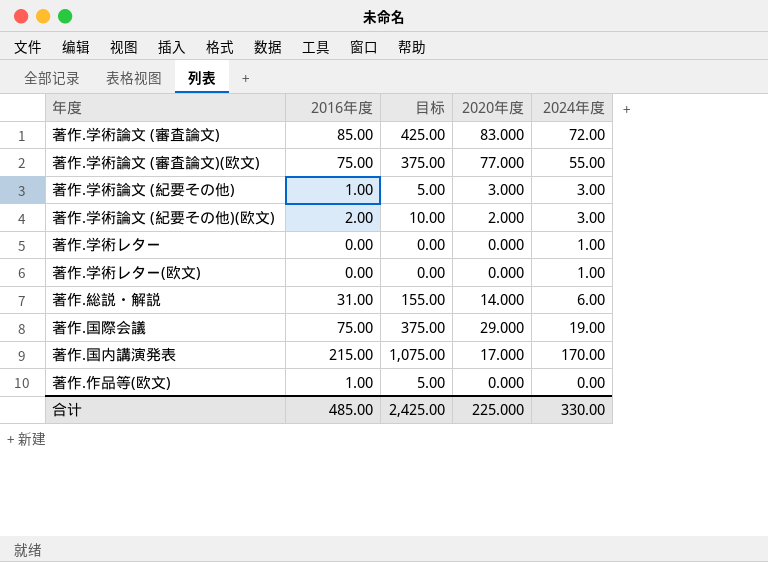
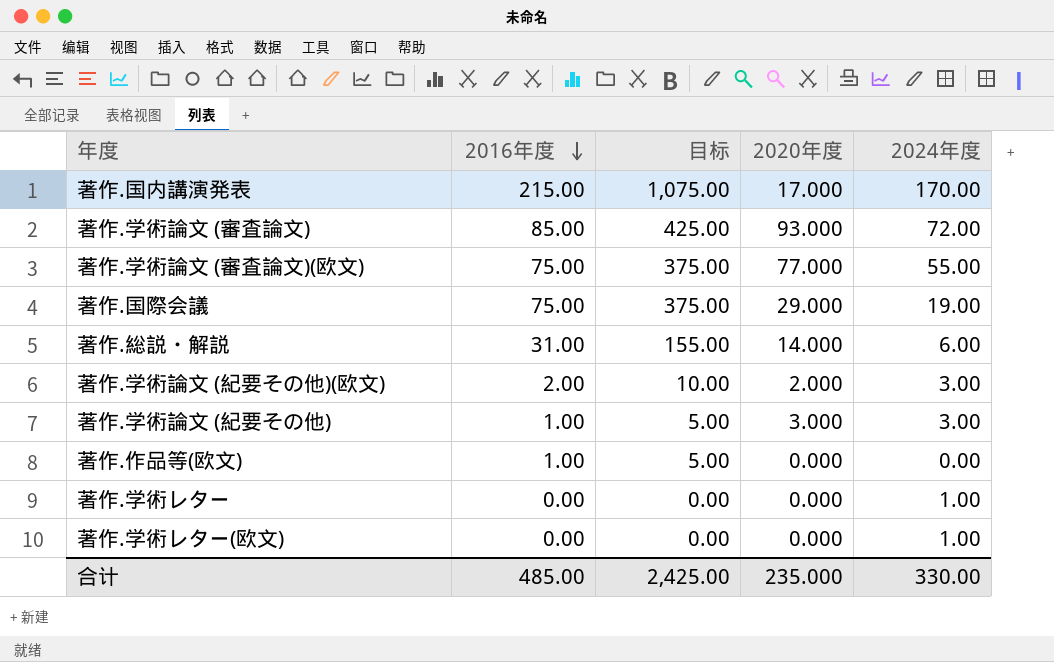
row order: none -> 2016年度 descending
著作.学術論文 (審査論文) | 2020年度: 83.000 -> 93.000
合计 | 2020年度: 225.000 -> 235.000

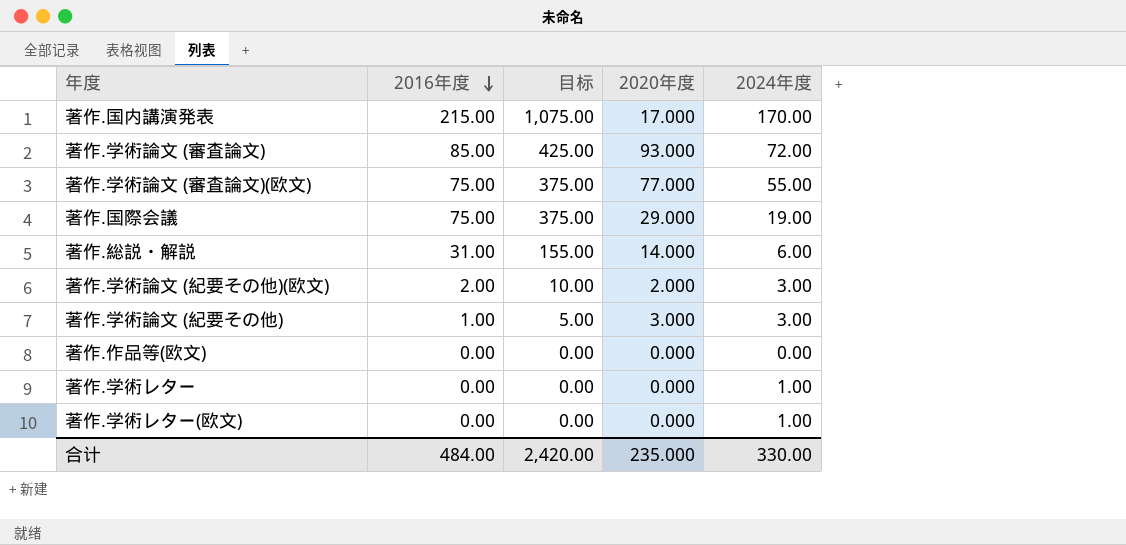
著作.作品等(欧文) | 2016年度: 1.00 -> 0.00
著作.作品等(欧文) | 目标: 5.00 -> 0.00
合计 | 2016年度: 485.00 -> 484.00
合计 | 目标: 2,425.00 -> 2,420.00

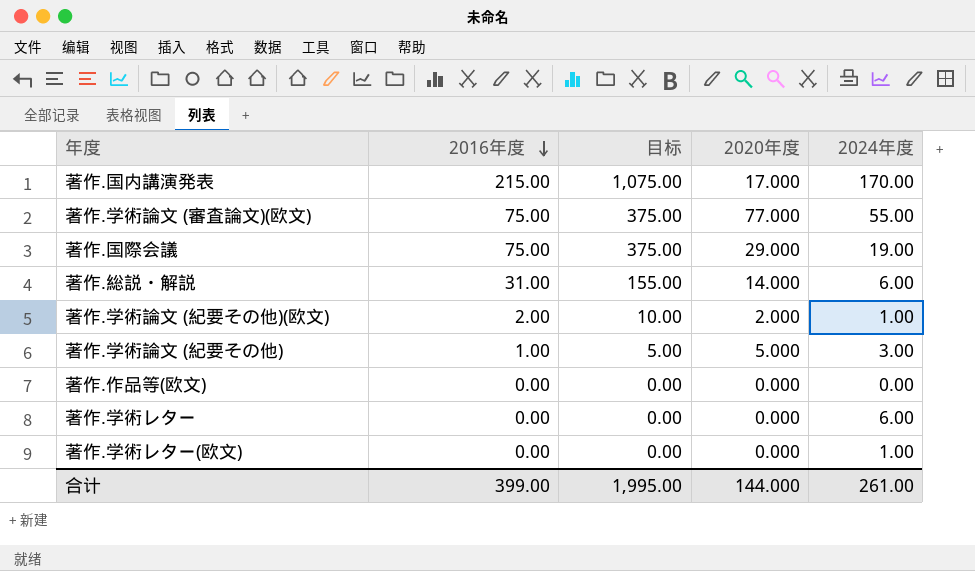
row 著作.学術論文 (審査論文): 85.00 | 425.00 | 93.000 | 72.00 -> none
著作.学術論文 (紀要その他)(欧文) | 2024年度: 3.00 -> 1.00
著作.学術論文 (紀要その他) | 2020年度: 3.000 -> 5.000
著作.学術レター | 2024年度: 1.00 -> 6.00
合计 | 2016年度: 484.00 -> 399.00
合计 | 目标: 2,420.00 -> 1,995.00
合计 | 2020年度: 235.000 -> 144.000
合计 | 2024年度: 330.00 -> 261.00

